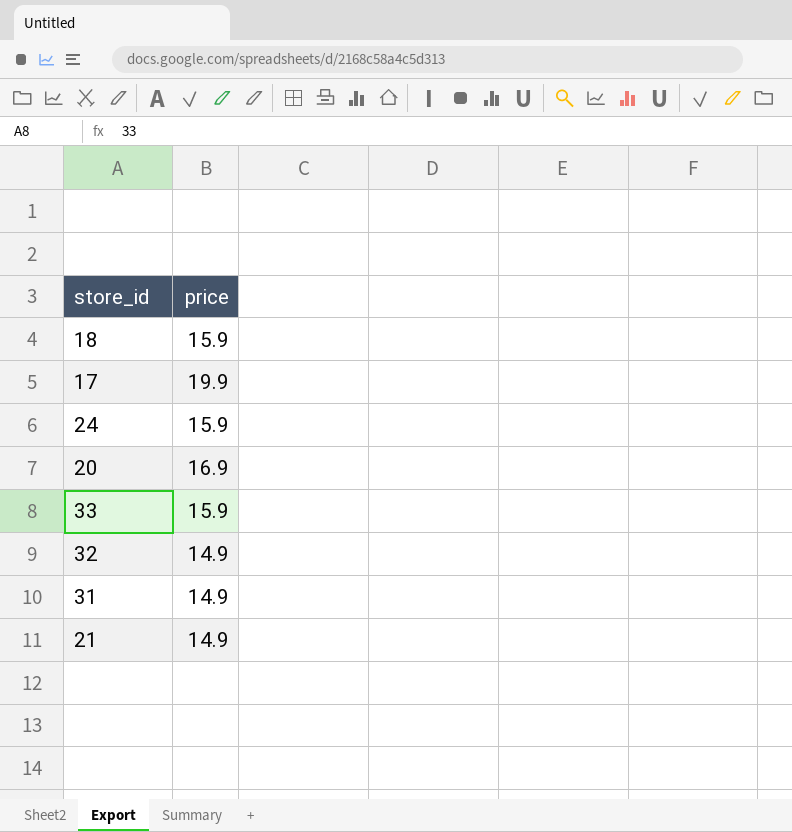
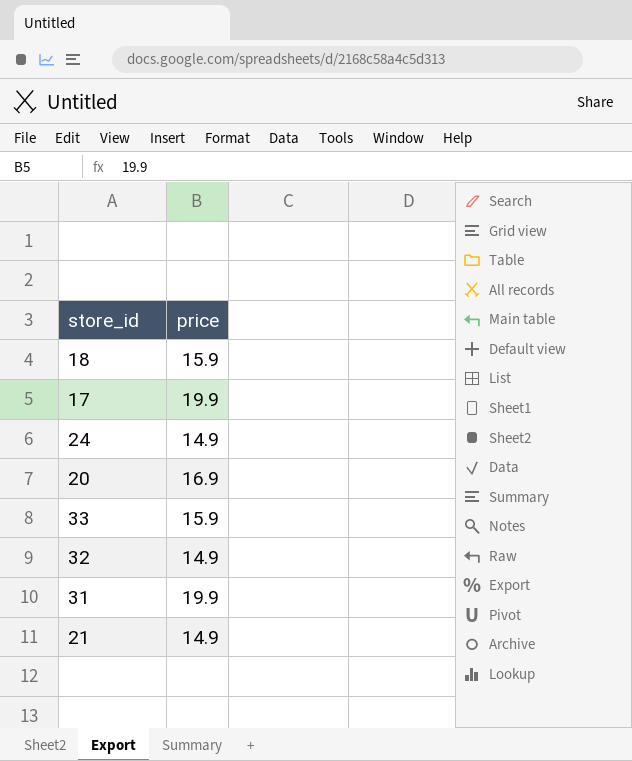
24 | price: 15.9 -> 14.9
31 | price: 14.9 -> 19.9

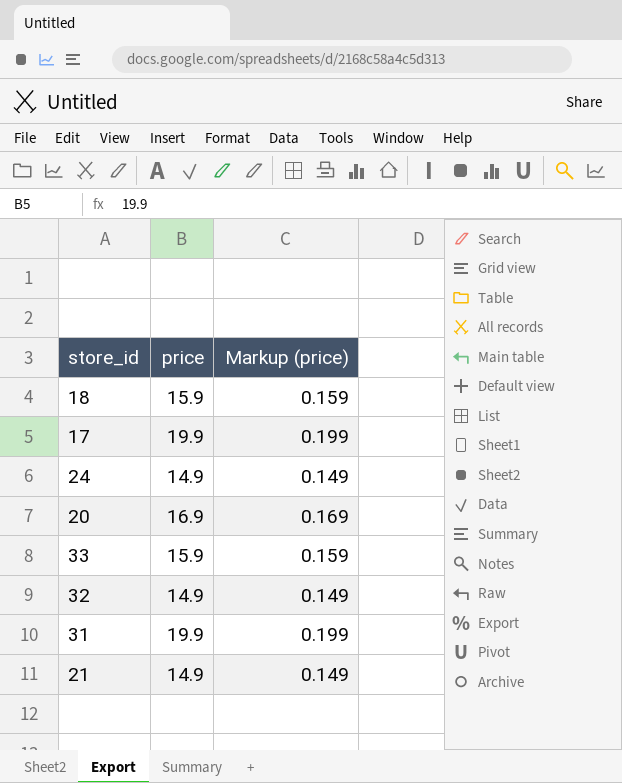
column Markup (price) | formula: none -> [price] * 0.01

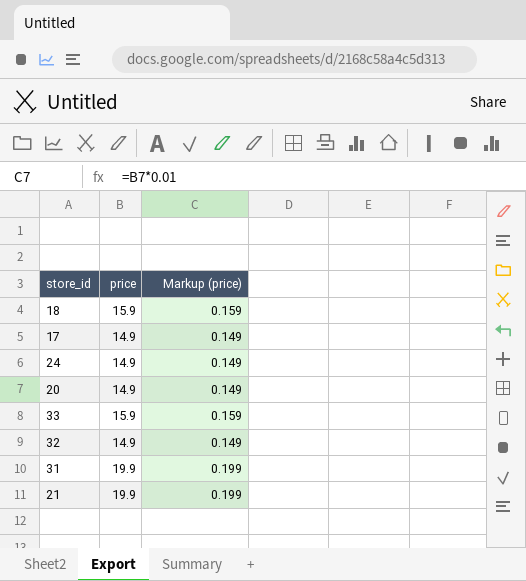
17 | price: 19.9 -> 14.9
17 | Markup (price): 0.199 -> 0.149
20 | price: 16.9 -> 14.9
20 | Markup (price): 0.169 -> 0.149
21 | price: 14.9 -> 19.9
21 | Markup (price): 0.149 -> 0.199

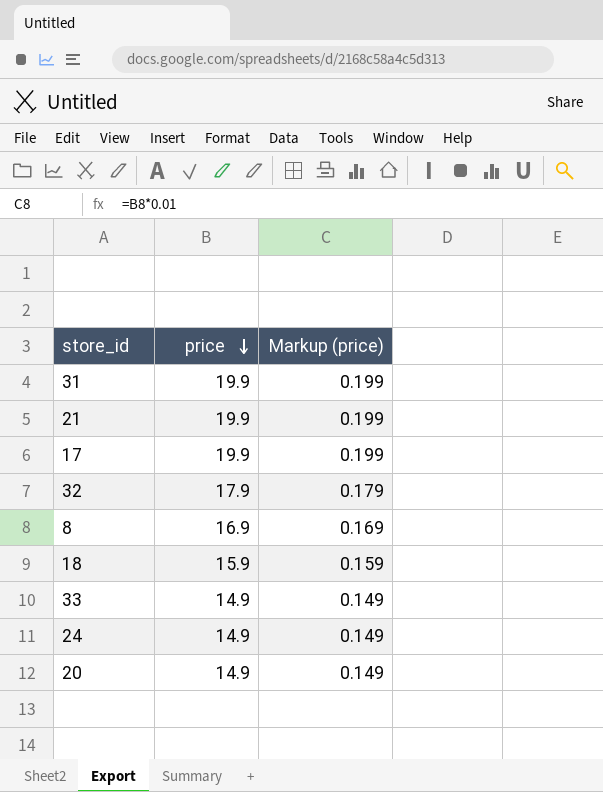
row order: none -> price descending
17 | price: 14.9 -> 19.9
17 | Markup (price): 0.149 -> 0.199
32 | price: 14.9 -> 17.9
32 | Markup (price): 0.149 -> 0.179
row 8: none -> 16.9 | 0.169
33 | price: 15.9 -> 14.9
33 | Markup (price): 0.159 -> 0.149

